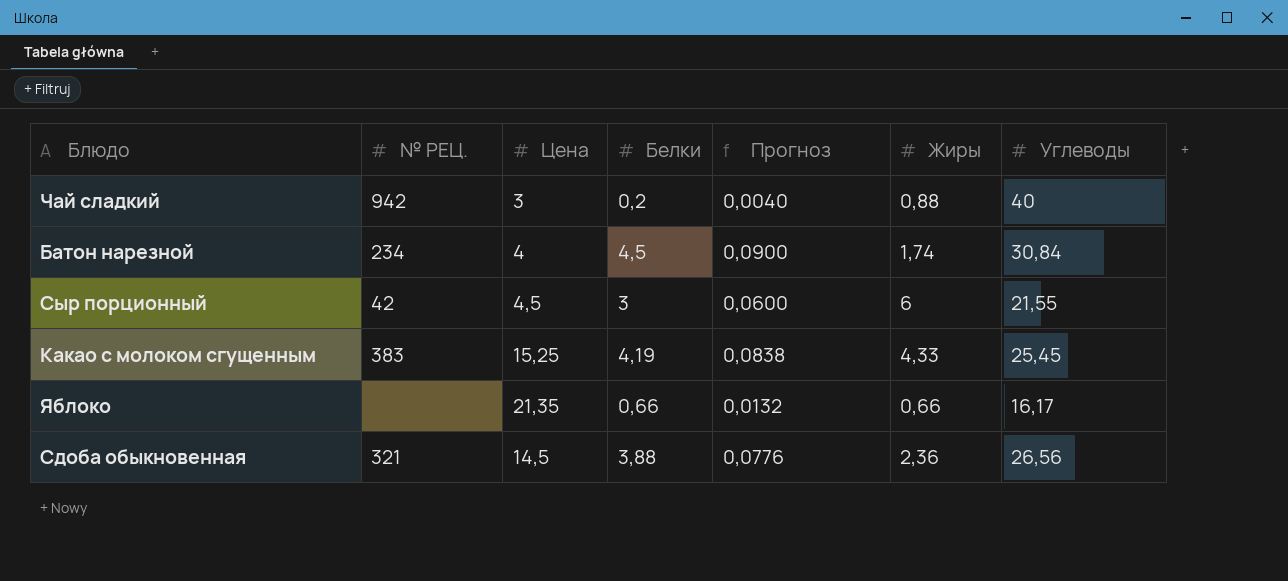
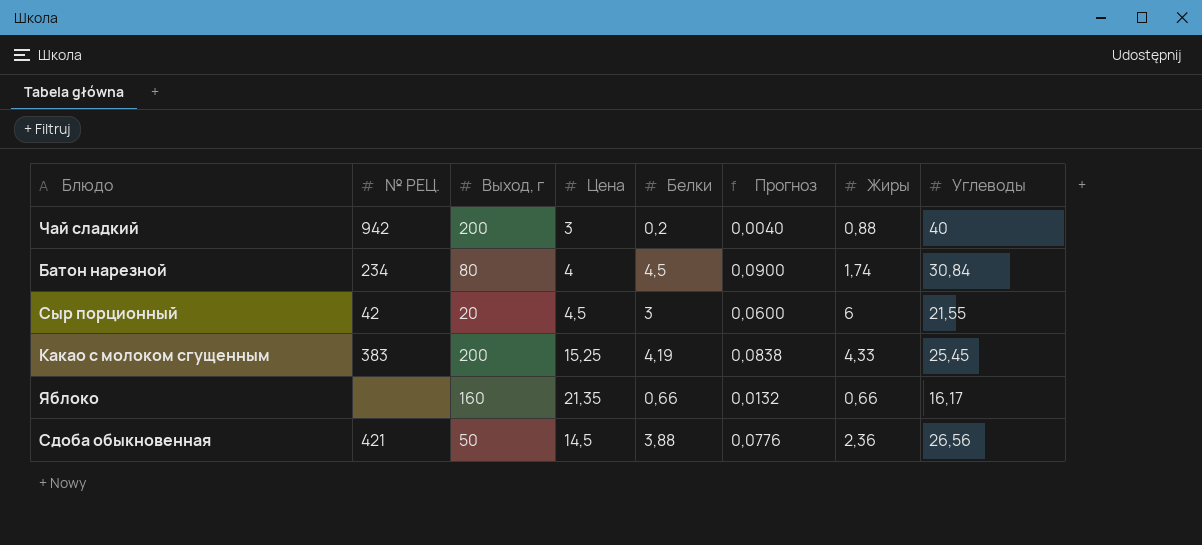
column Выход, г | position: none -> 3
Сдоба обыкновенная | № РЕЦ.: 321 -> 421

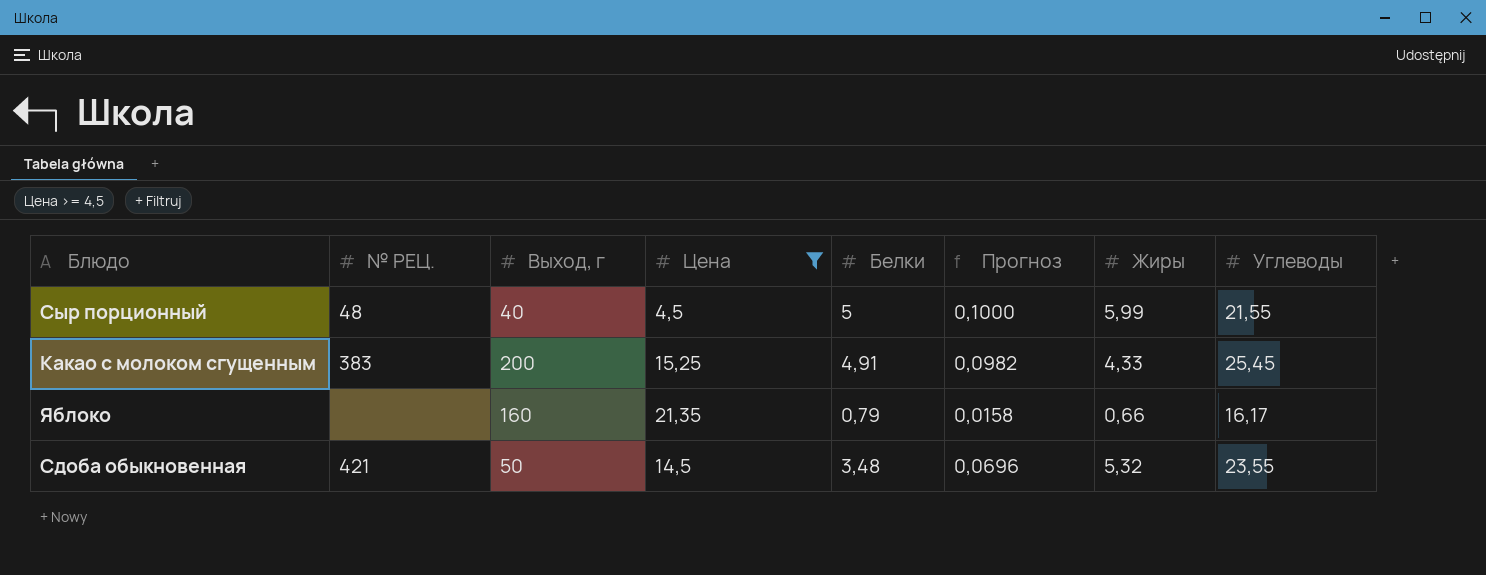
filter: none -> Цена >= 4,5
Сыр порционный | № РЕЦ.: 42 -> 48
Сыр порционный | Выход, г: 20 -> 40
Сыр порционный | Белки: 3 -> 5
Сыр порционный | Прогноз: 0,0600 -> 0,1000
Сыр порционный | Жиры: 6 -> 5,99
Какао с молоком сгущенным | Белки: 4,19 -> 4,91
Какао с молоком сгущенным | Прогноз: 0,0838 -> 0,0982
Яблоко | Белки: 0,66 -> 0,79
Яблоко | Прогноз: 0,0132 -> 0,0158
Сдоба обыкновенная | Белки: 3,88 -> 3,48
Сдоба обыкновенная | Прогноз: 0,0776 -> 0,0696
Сдоба обыкновенная | Жиры: 2,36 -> 5,32
Сдоба обыкновенная | Углеводы: 26,56 -> 23,55

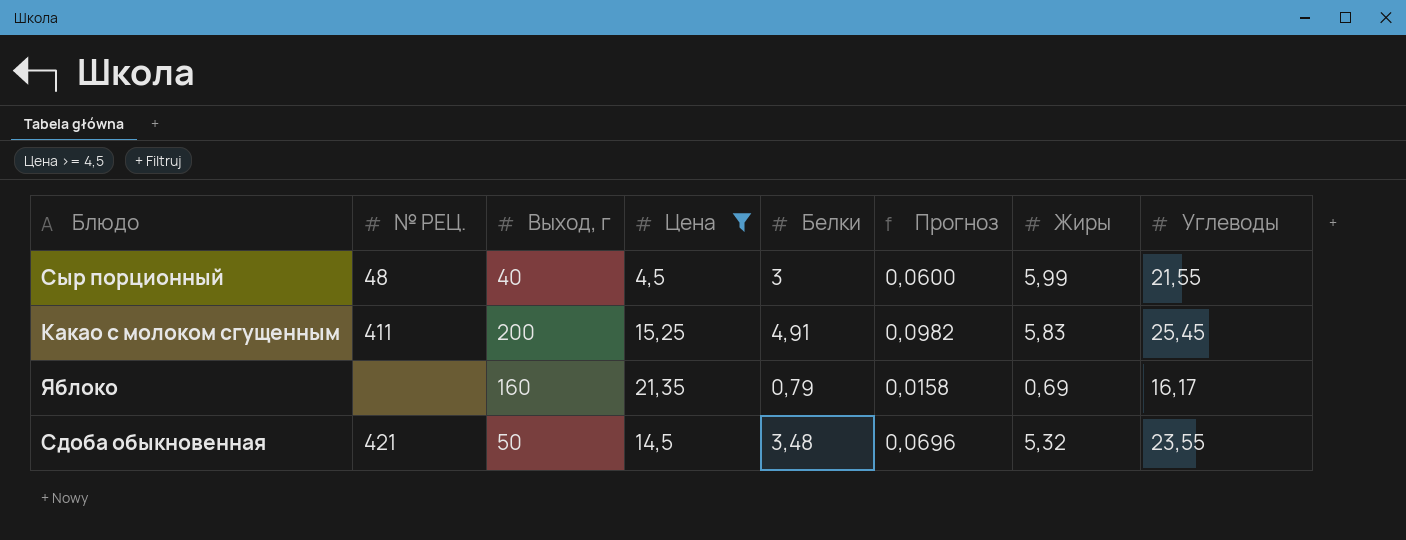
Сыр порционный | Белки: 5 -> 3
Сыр порционный | Прогноз: 0,1000 -> 0,0600
Какао с молоком сгущенным | № РЕЦ.: 383 -> 411
Какао с молоком сгущенным | Жиры: 4,33 -> 5,83
Яблоко | Жиры: 0,66 -> 0,69

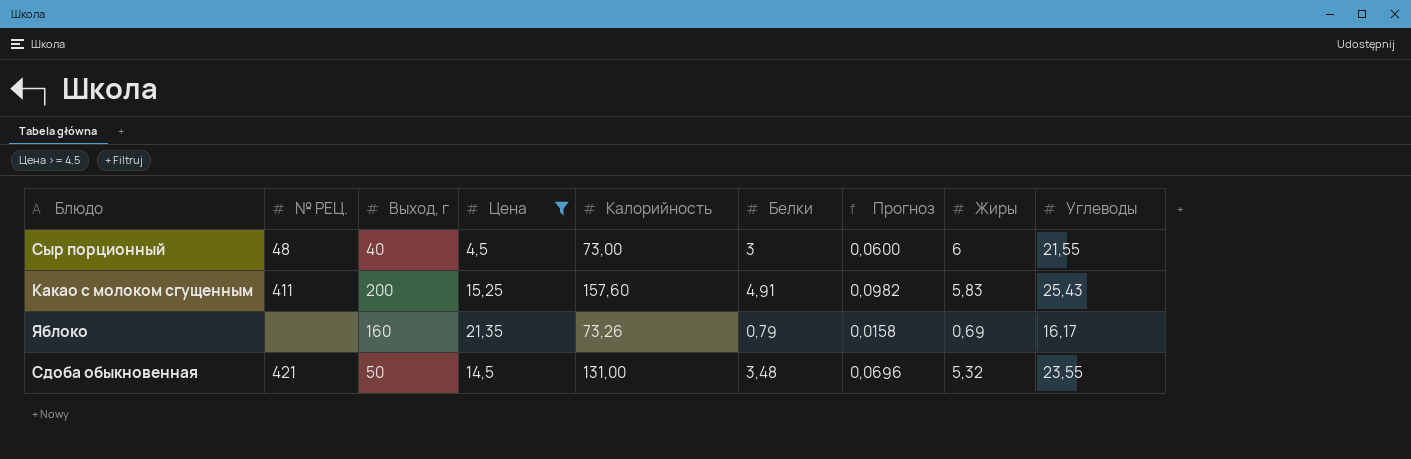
column Калорийность | position: none -> 5
Сыр порционный | Жиры: 5,99 -> 6
Какао с молоком сгущенным | Углеводы: 25,45 -> 25,43

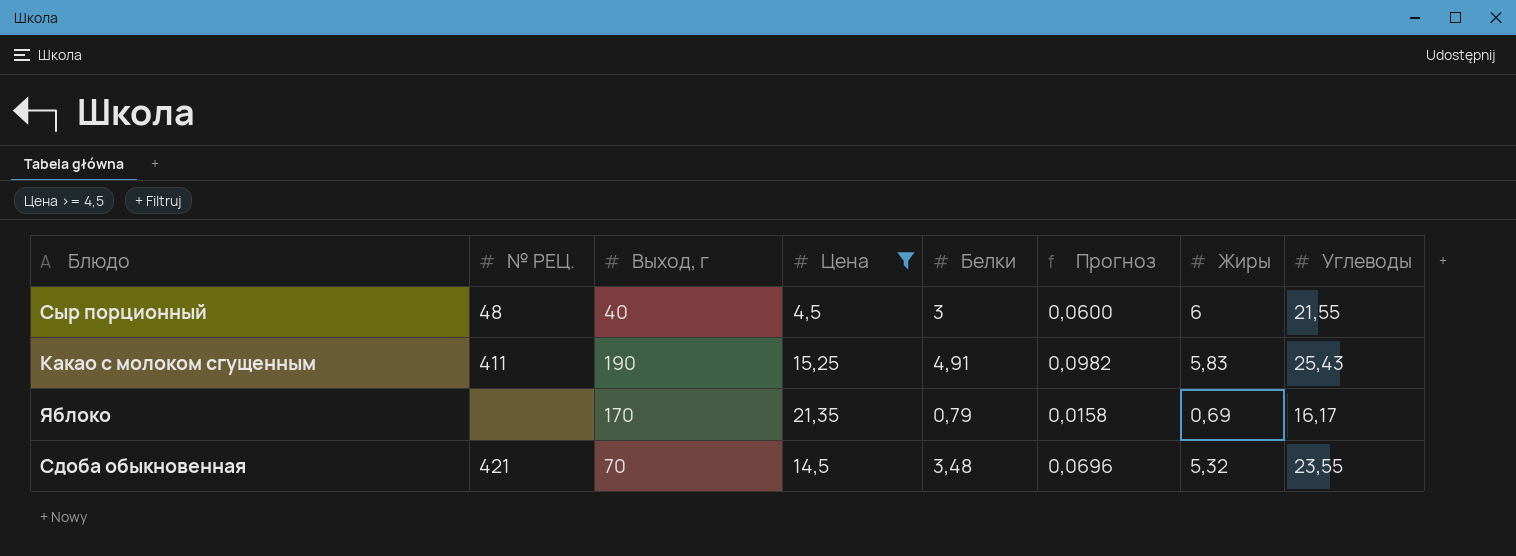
column Калорийность | position: 5 -> none
Какао с молоком сгущенным | Выход, г: 200 -> 190
Яблоко | Выход, г: 160 -> 170
Сдоба обыкновенная | Выход, г: 50 -> 70

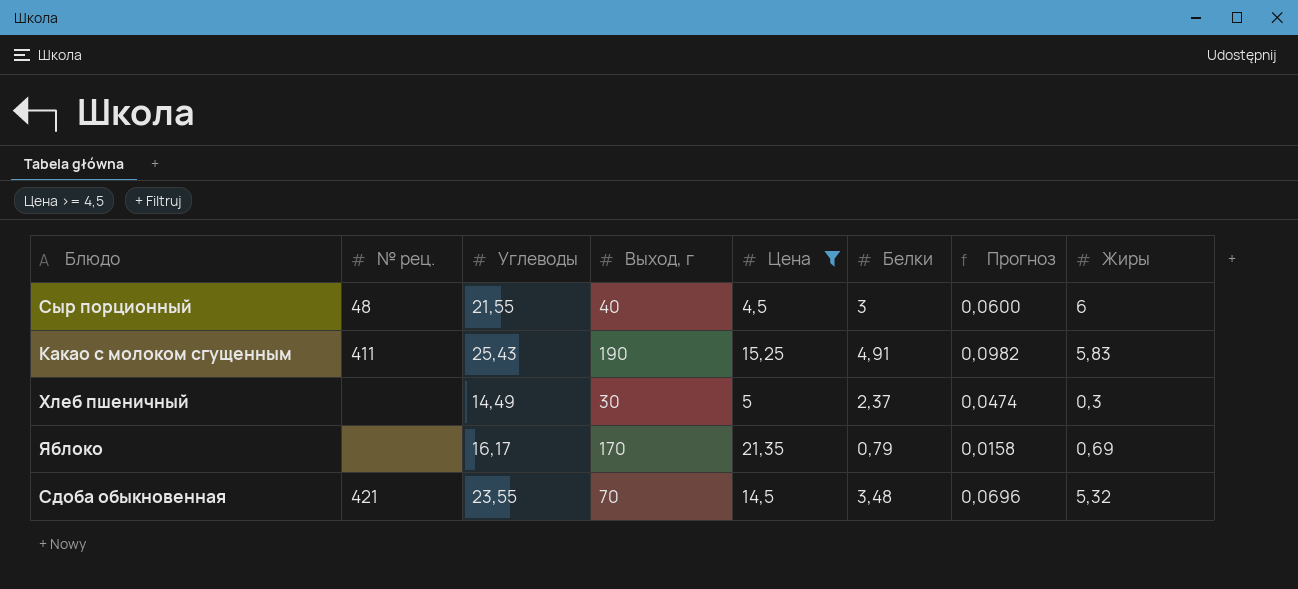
column name: № РЕЦ. -> № рец.
column Углеводы | position: 8 -> 3
row Хлеб пшеничный: none -> none | 14,49 | 30 | 5 | 2,37 | 0,0474 | 0,3

